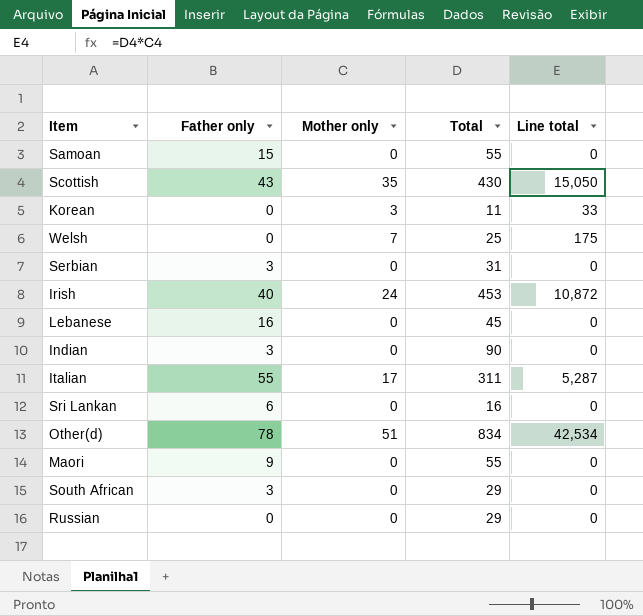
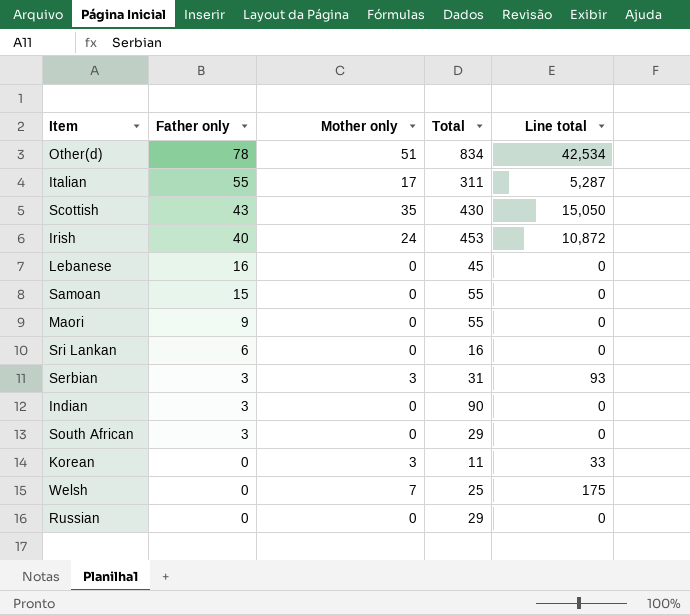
row order: none -> Father only descending
Serbian | Mother only: 0 -> 3
Serbian | Line total: 0 -> 93

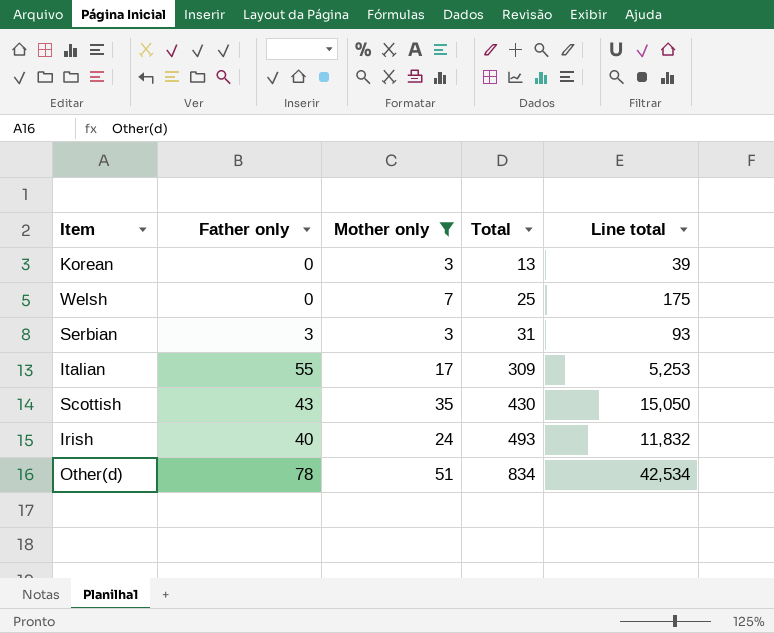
filter: none -> Mother only != 0
row order: Father only descending -> Total ascending
Korean | Total: 11 -> 13
Korean | Line total: 33 -> 39
Italian | Total: 311 -> 309
Italian | Line total: 5,287 -> 5,253
Irish | Total: 453 -> 493
Irish | Line total: 10,872 -> 11,832

